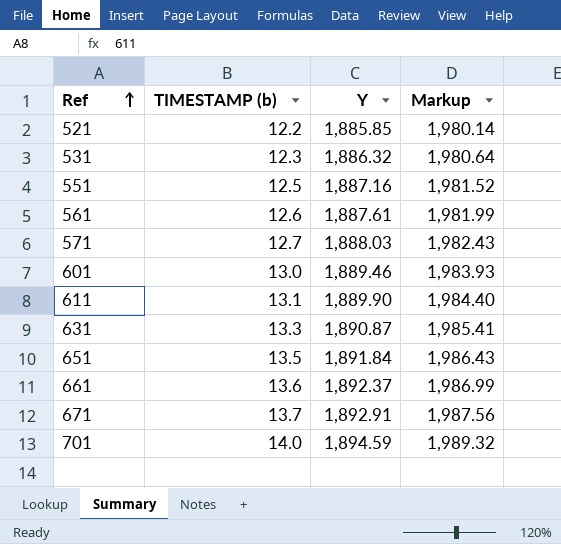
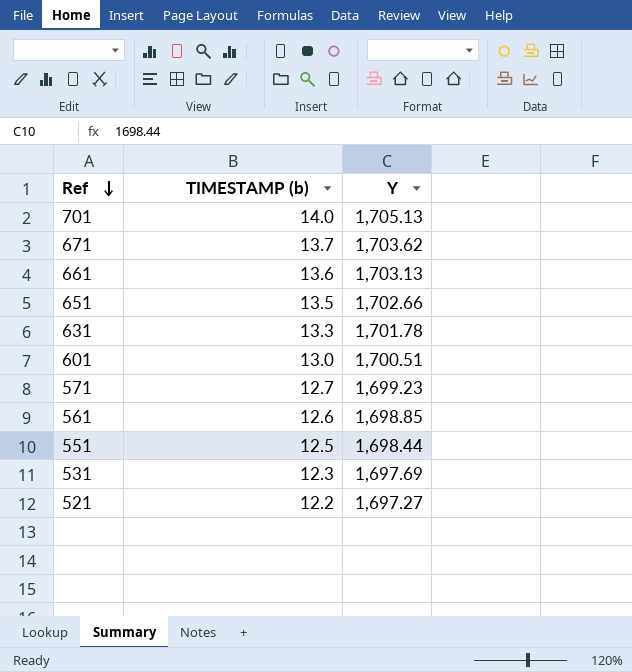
row order: Ref ascending -> Ref descending
column Markup | formula: [Y] * 1.05 -> none
row 611: 13.1 | 1,889.90 | 1,984.40 -> none
701 | Y: 1,894.59 -> 1,705.13
671 | Y: 1,892.91 -> 1,703.62
661 | Y: 1,892.37 -> 1,703.13
651 | Y: 1,891.84 -> 1,702.66
631 | Y: 1,890.87 -> 1,701.78
601 | Y: 1,889.46 -> 1,700.51
571 | Y: 1,888.03 -> 1,699.23
561 | Y: 1,887.61 -> 1,698.85
551 | Y: 1,887.16 -> 1,698.44
531 | Y: 1,886.32 -> 1,697.69
521 | Y: 1,885.85 -> 1,697.27

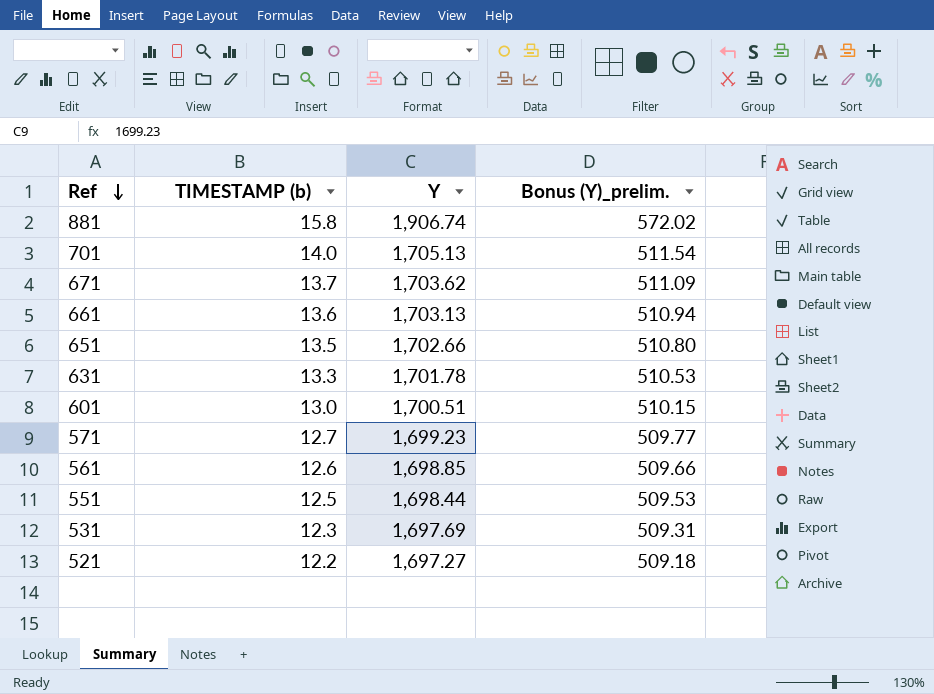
column Bonus (Y)_prelim. | formula: none -> [Y] * 0.3
row 881: none -> 15.8 | 1,906.74 | 572.02

